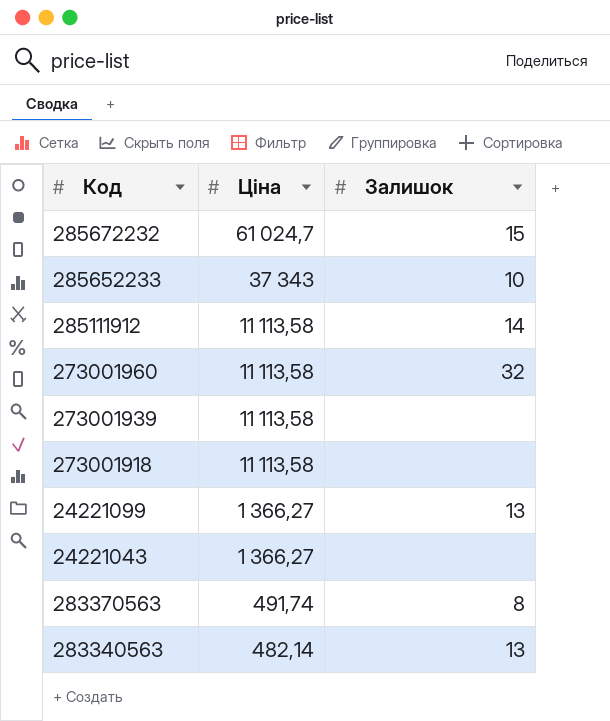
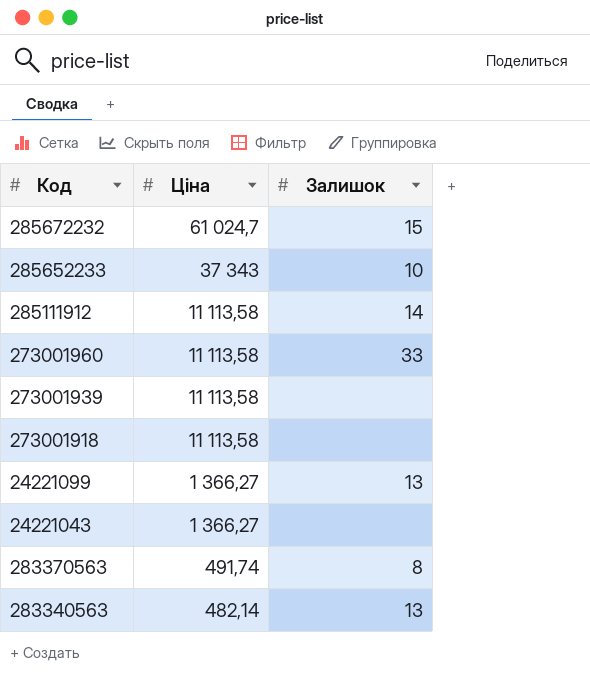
273001960 | Залишок: 32 -> 33

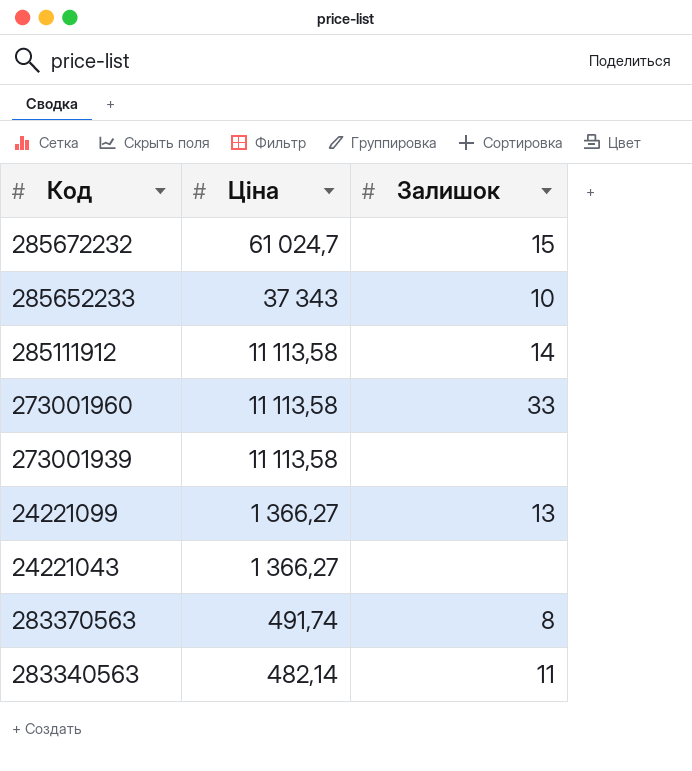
row 273001918: 11 113,58 | none -> none
283340563 | Залишок: 13 -> 11

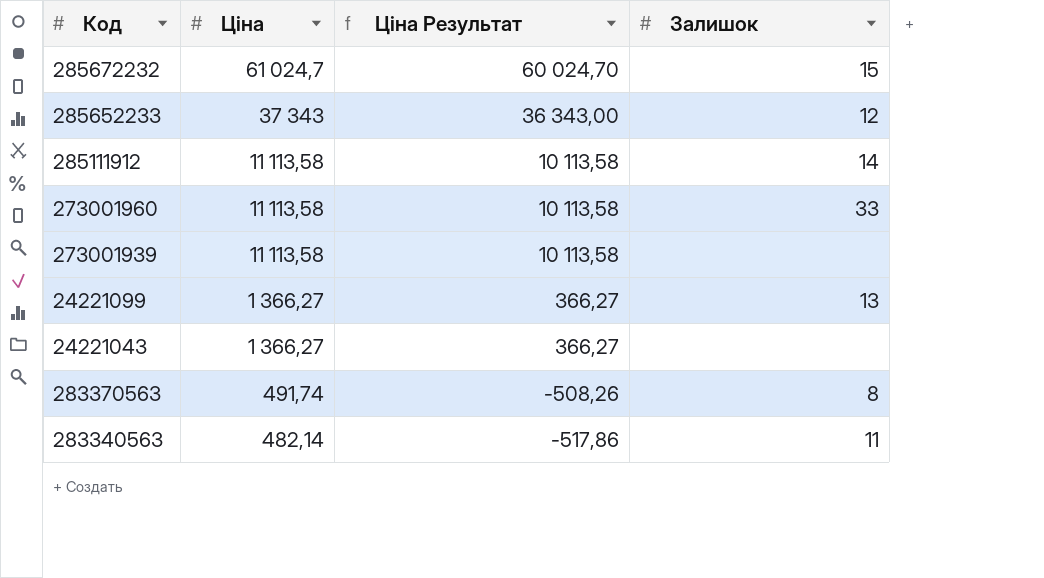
column Ціна Результат | formula: none -> [Ціна] - 1000
285652233 | Залишок: 10 -> 12

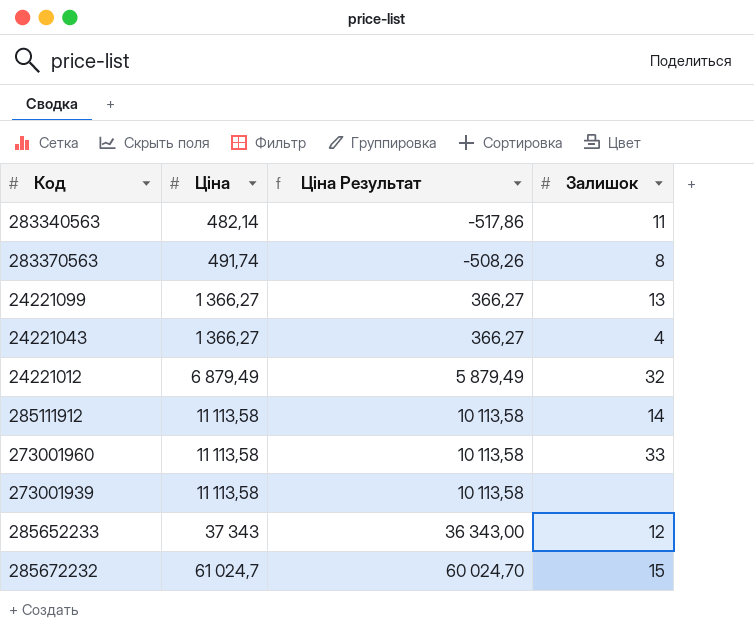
row order: Ціна descending -> Ціна ascending
24221043 | Залишок: none -> 4
row 24221012: none -> 6 879,49 | 5 879,49 | 32

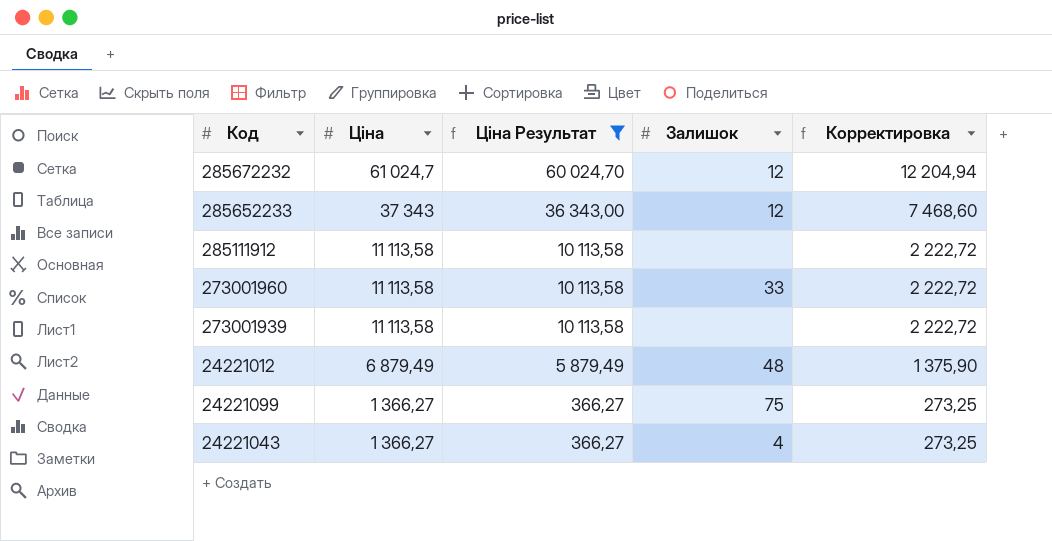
filter: none -> Ціна Результат >= 366,27
row order: Ціна ascending -> Ціна descending
column Корректировка | formula: none -> [Ціна] * 0,2
285672232 | Залишок: 15 -> 12
285111912 | Залишок: 14 -> none
24221012 | Залишок: 32 -> 48
24221099 | Залишок: 13 -> 75

